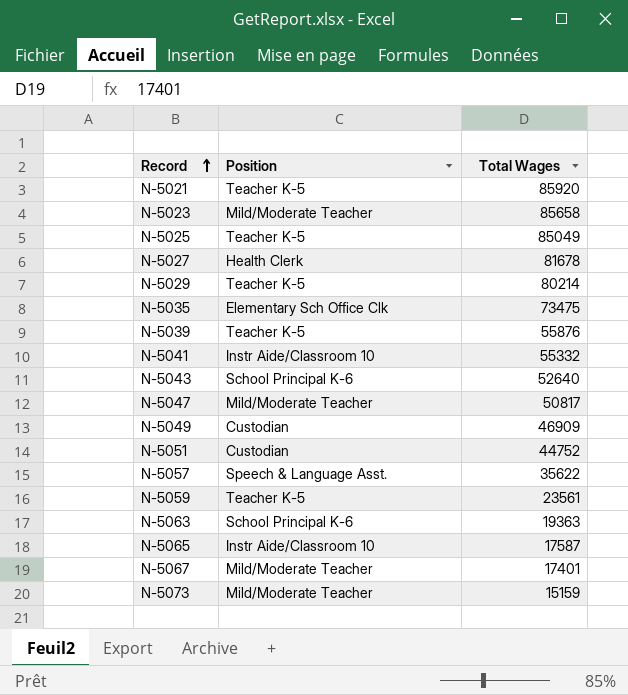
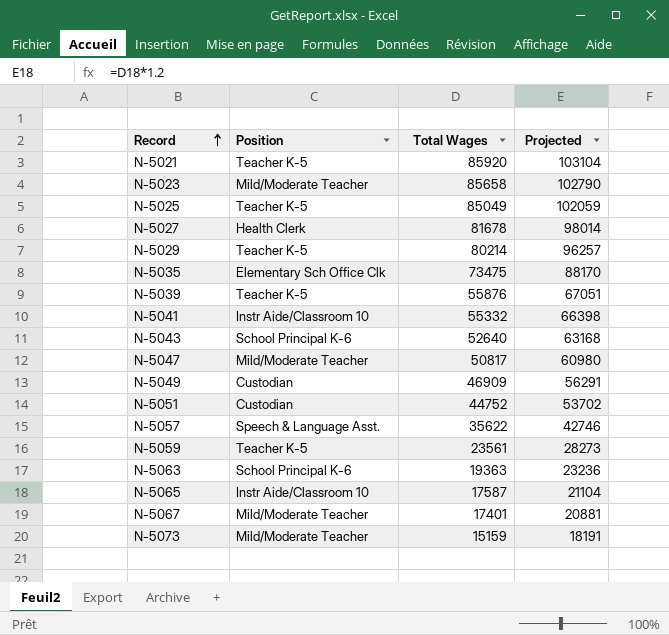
column Projected | formula: none -> [Total Wages] * 1.2

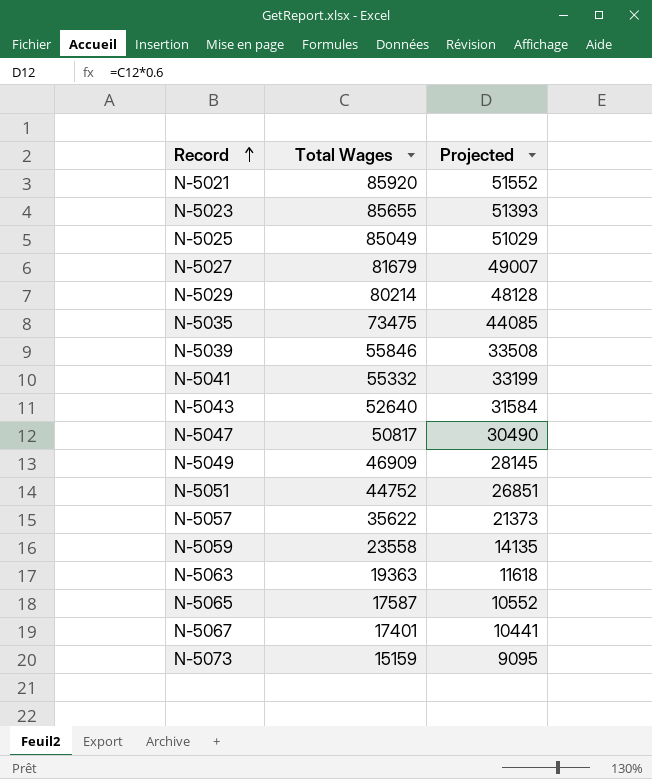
column Position | position: 2 -> none
column Projected | formula: [Total Wages] * 1.2 -> [Total Wages] * 0.6
N-5023 | Total Wages: 85658 -> 85655
N-5027 | Total Wages: 81678 -> 81679
N-5039 | Total Wages: 55876 -> 55846
N-5059 | Total Wages: 23561 -> 23558

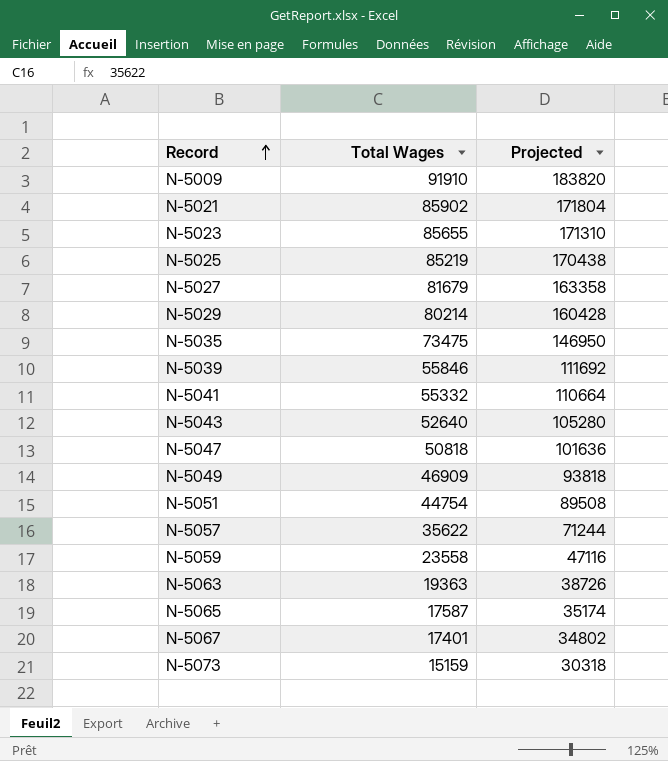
column Projected | formula: [Total Wages] * 0.6 -> [Total Wages] * 2
row N-5009: none -> 91910 | 183820
N-5021 | Total Wages: 85920 -> 85902
N-5025 | Total Wages: 85049 -> 85219
N-5047 | Total Wages: 50817 -> 50818
N-5051 | Total Wages: 44752 -> 44754

